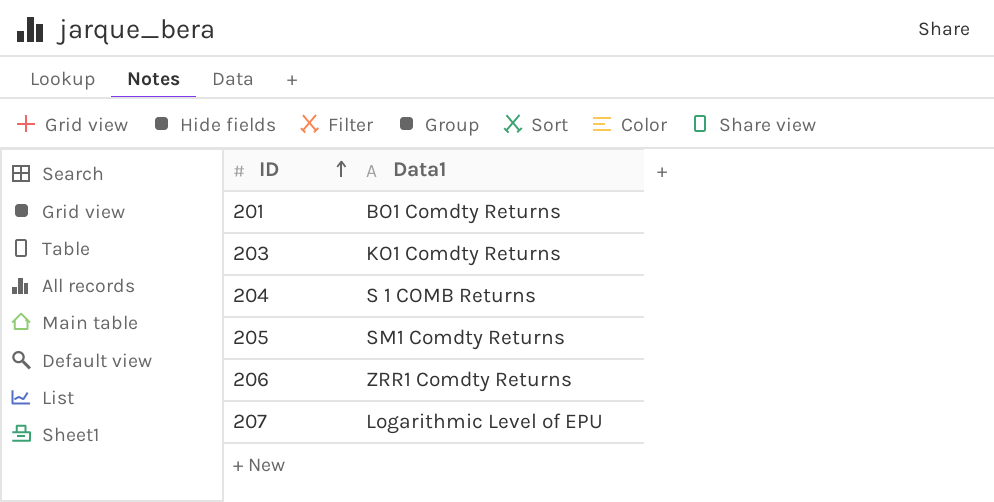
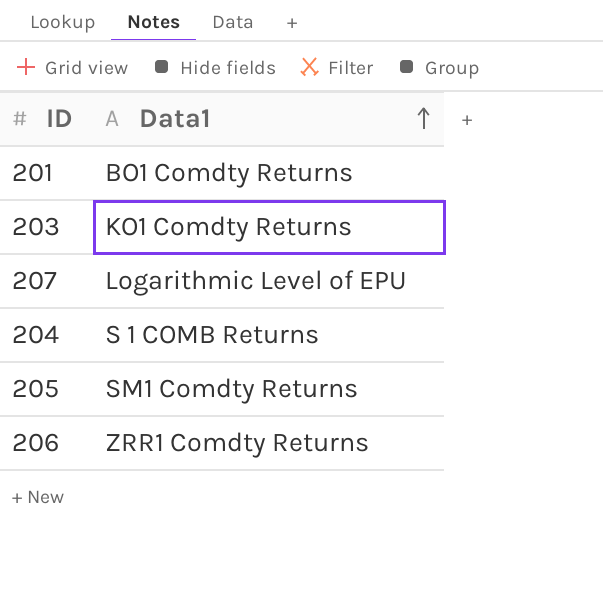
row order: ID ascending -> Data1 ascending

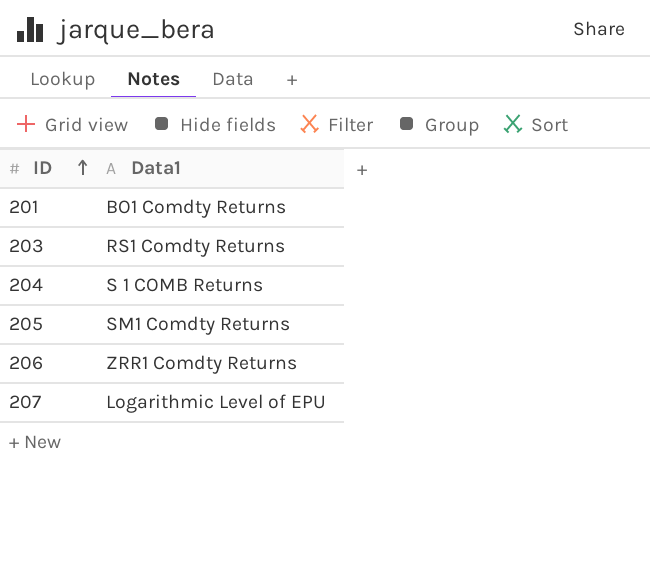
row order: Data1 ascending -> ID ascending
203 | Data1: KO1 Comdty Returns -> RS1 Comdty Returns

